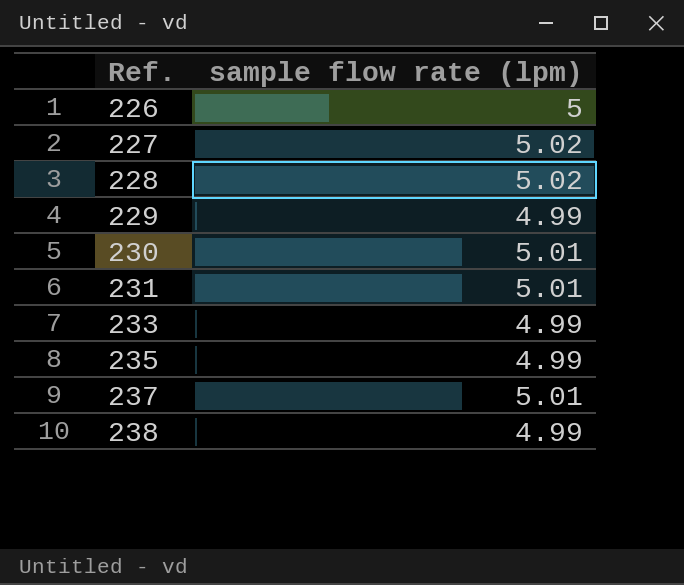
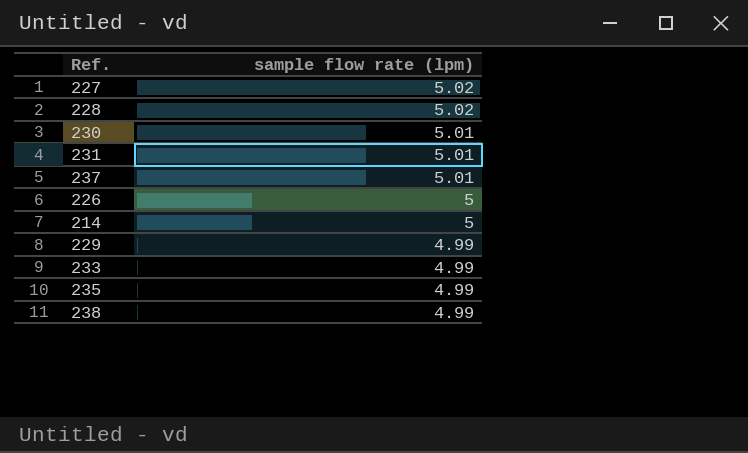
row order: Ref. ascending -> sample flow rate (lpm) descending
row 214: none -> 5

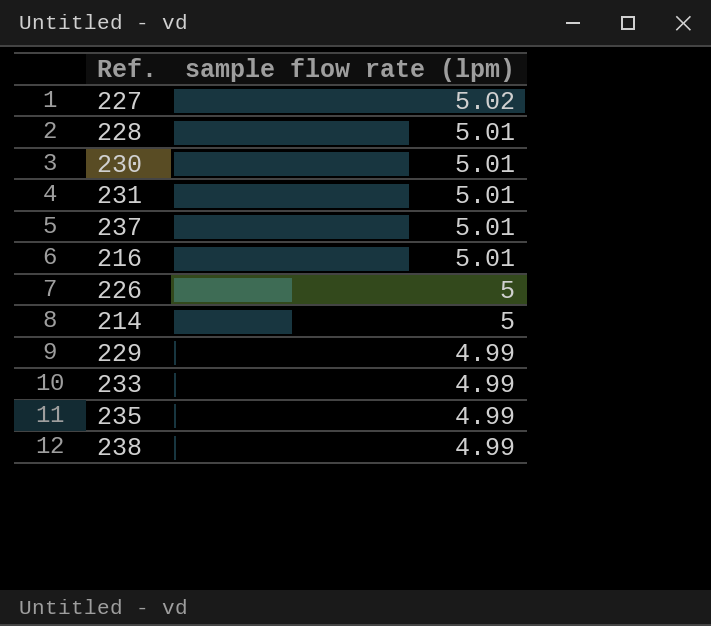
228 | sample flow rate (lpm): 5.02 -> 5.01
row 216: none -> 5.01

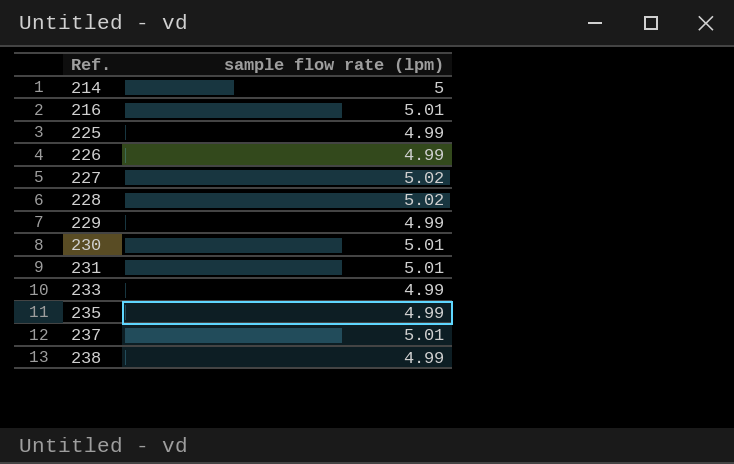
row order: sample flow rate (lpm) descending -> Ref. ascending
row 225: none -> 4.99
226 | sample flow rate (lpm): 5 -> 4.99
228 | sample flow rate (lpm): 5.01 -> 5.02

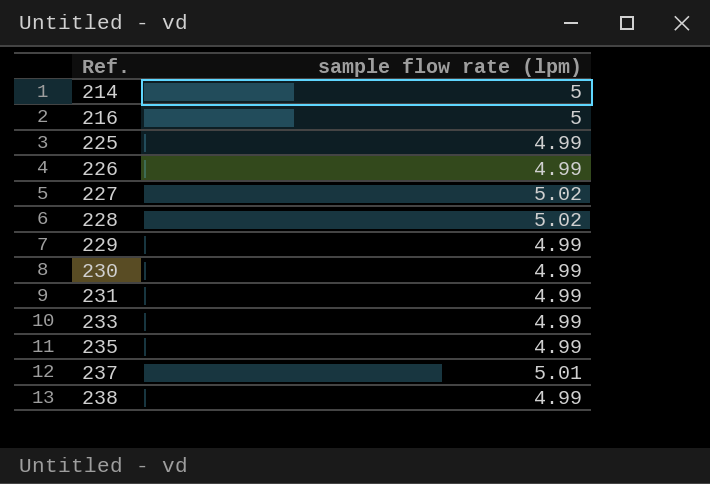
216 | sample flow rate (lpm): 5.01 -> 5
230 | sample flow rate (lpm): 5.01 -> 4.99
231 | sample flow rate (lpm): 5.01 -> 4.99

